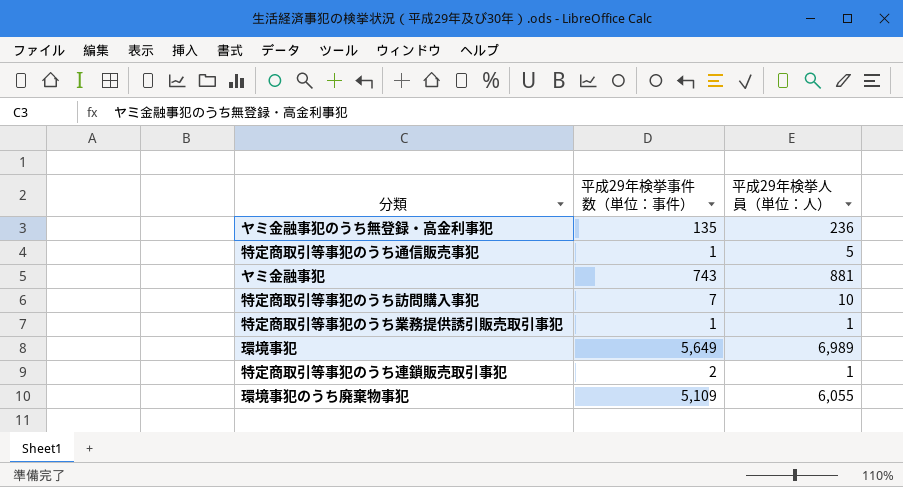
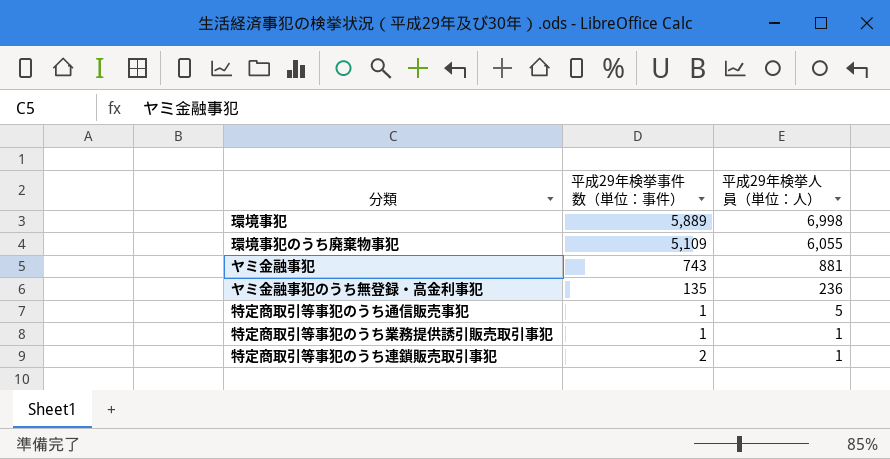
row order: none -> 平成29年検挙人員（単位：人） descending
row 特定商取引等事犯のうち訪問購入事犯: 7 | 10 -> none
環境事犯 | 平成29年検挙事件数（単位：事件）: 5,649 -> 5,889
環境事犯 | 平成29年検挙人員（単位：人）: 6,989 -> 6,998

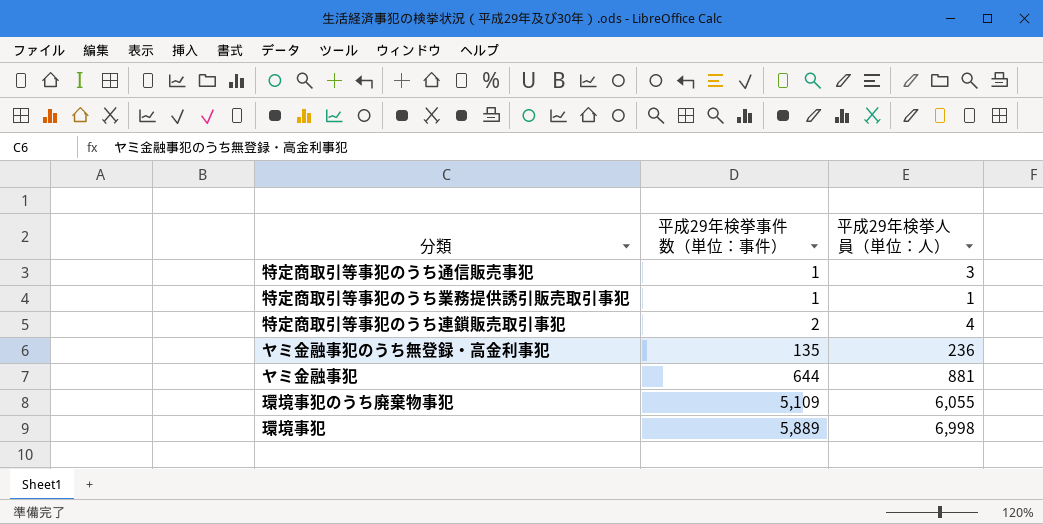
row order: 平成29年検挙人員（単位：人） descending -> 平成29年検挙事件数（単位：事件） ascending
特定商取引等事犯のうち通信販売事犯 | 平成29年検挙人員（単位：人）: 5 -> 3
特定商取引等事犯のうち連鎖販売取引事犯 | 平成29年検挙人員（単位：人）: 1 -> 4
ヤミ金融事犯 | 平成29年検挙事件数（単位：事件）: 743 -> 644

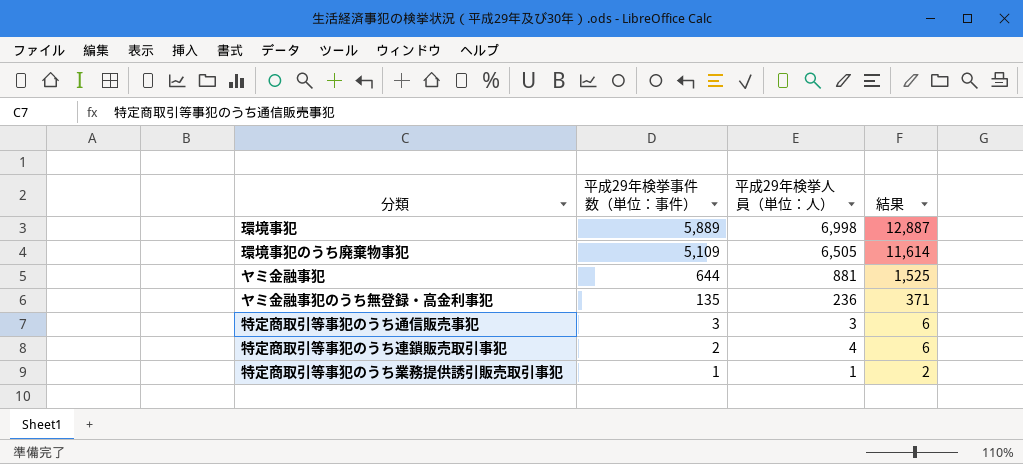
row order: 平成29年検挙事件数（単位：事件） ascending -> 平成29年検挙事件数（単位：事件） descending
column 結果 | formula: none -> [平成29年検挙事件数（単位：事件）] + [平成29年検挙人員（単位：人）]
環境事犯のうち廃棄物事犯 | 平成29年検挙人員（単位：人）: 6,055 -> 6,505
特定商取引等事犯のうち通信販売事犯 | 平成29年検挙事件数（単位：事件）: 1 -> 3

